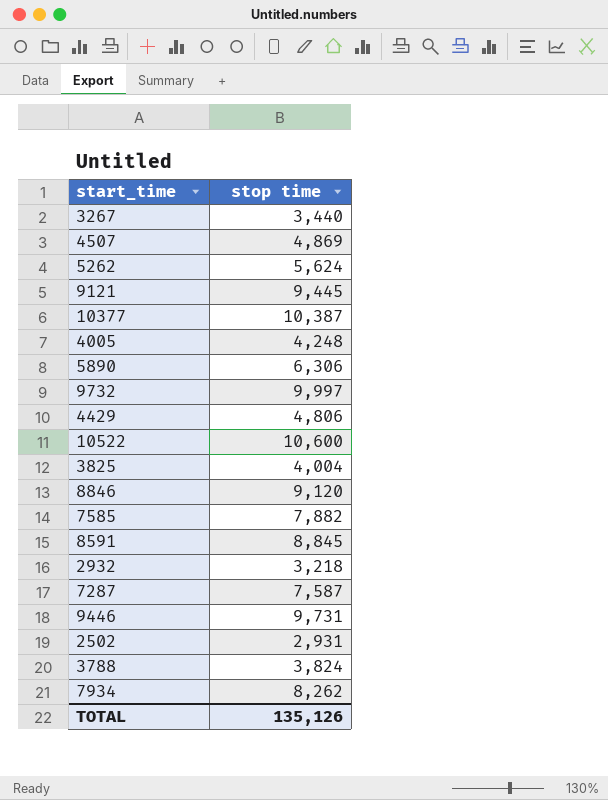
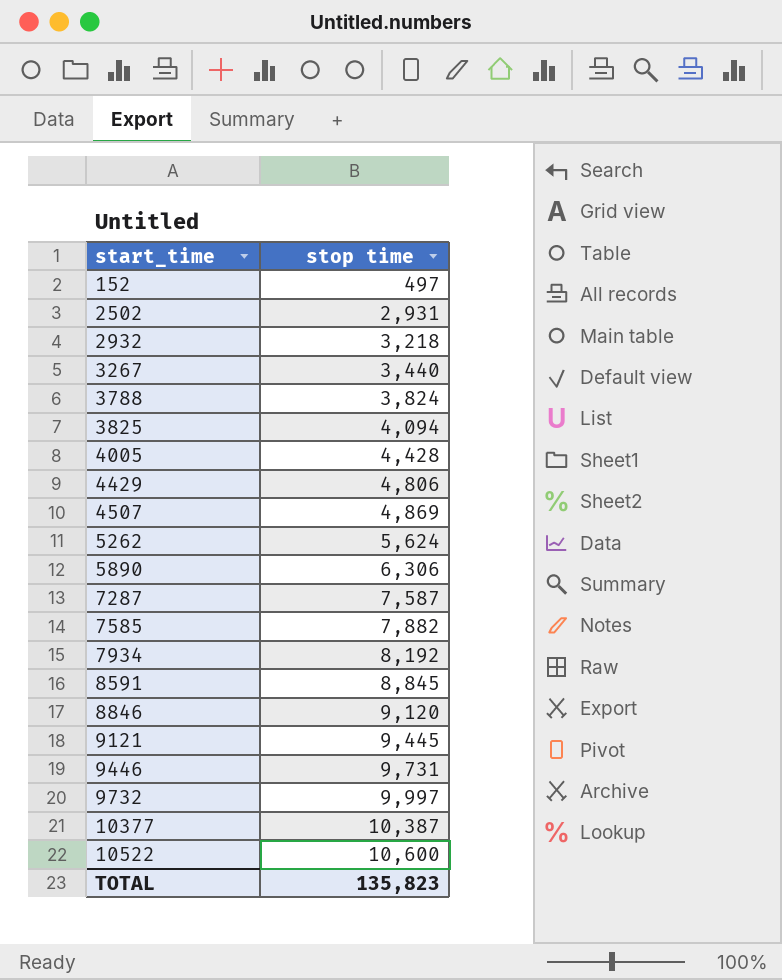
row order: none -> start_time ascending
row 152: none -> 497
3825 | stop time: 4,004 -> 4,094
4005 | stop time: 4,248 -> 4,428
7934 | stop time: 8,262 -> 8,192
TOTAL | stop time: 135,126 -> 135,823

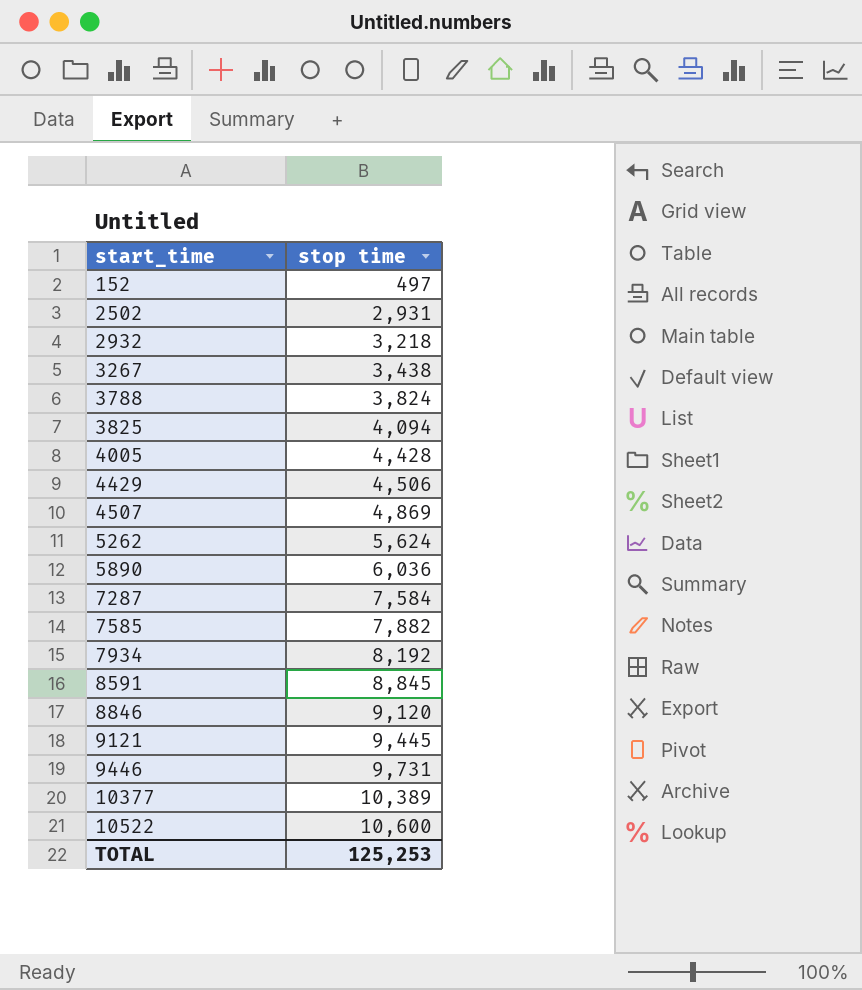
row 9732: 9,997 -> none
3267 | stop time: 3,440 -> 3,438
4429 | stop time: 4,806 -> 4,506
5890 | stop time: 6,306 -> 6,036
7287 | stop time: 7,587 -> 7,584
10377 | stop time: 10,387 -> 10,389
TOTAL | stop time: 135,823 -> 125,253

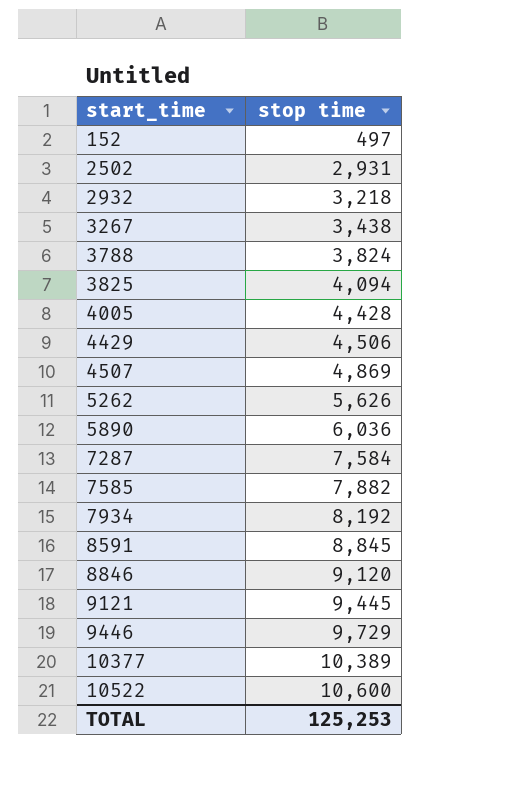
5262 | stop time: 5,624 -> 5,626
9446 | stop time: 9,731 -> 9,729

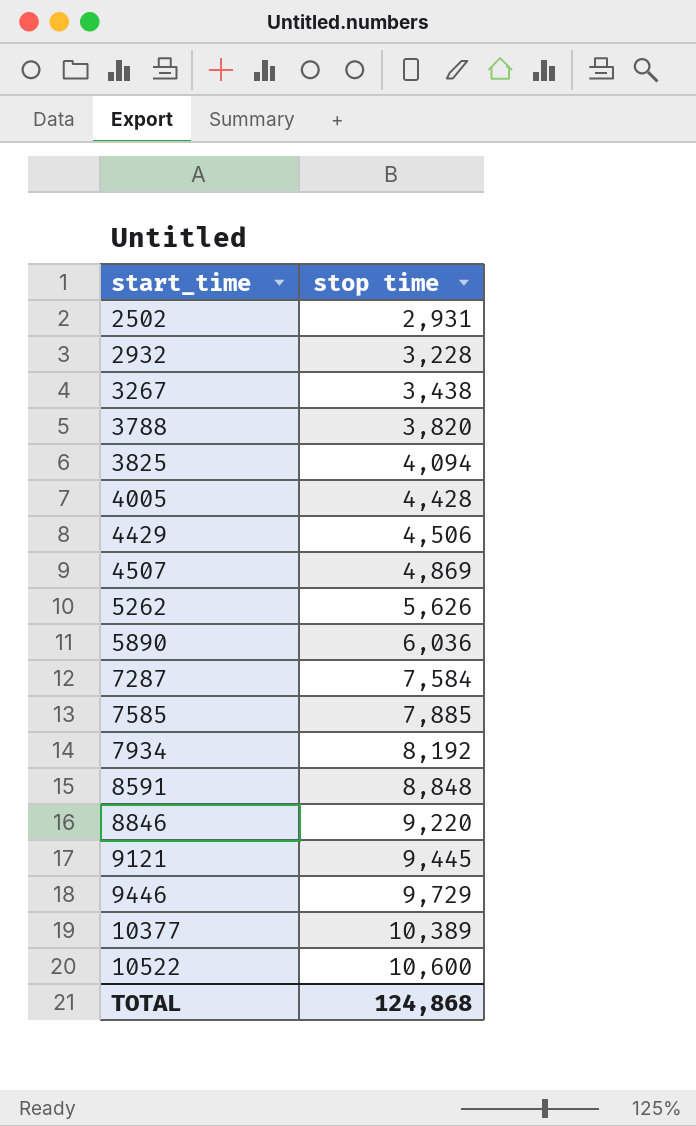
row 152: 497 -> none
2932 | stop time: 3,218 -> 3,228
3788 | stop time: 3,824 -> 3,820
7585 | stop time: 7,882 -> 7,885
8591 | stop time: 8,845 -> 8,848
8846 | stop time: 9,120 -> 9,220
TOTAL | stop time: 125,253 -> 124,868

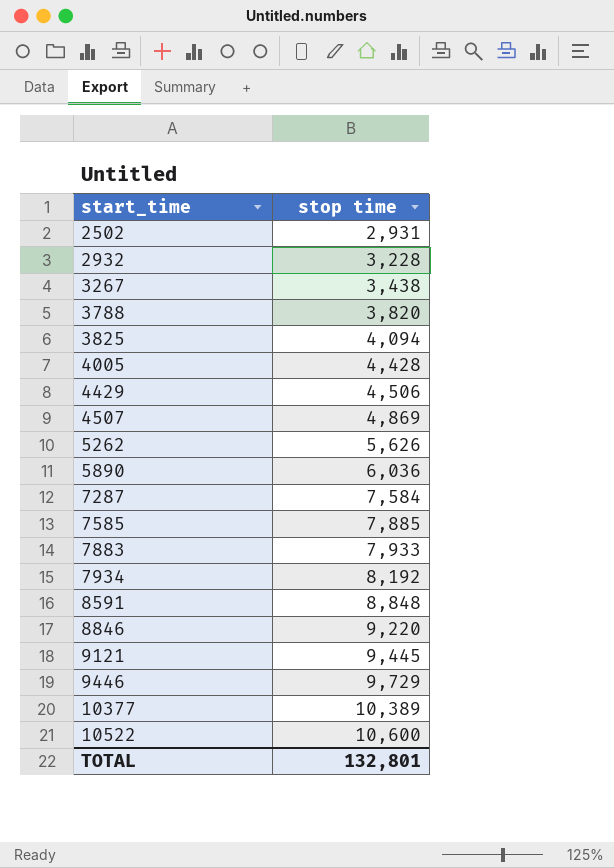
row 7883: none -> 7,933
TOTAL | stop time: 124,868 -> 132,801

